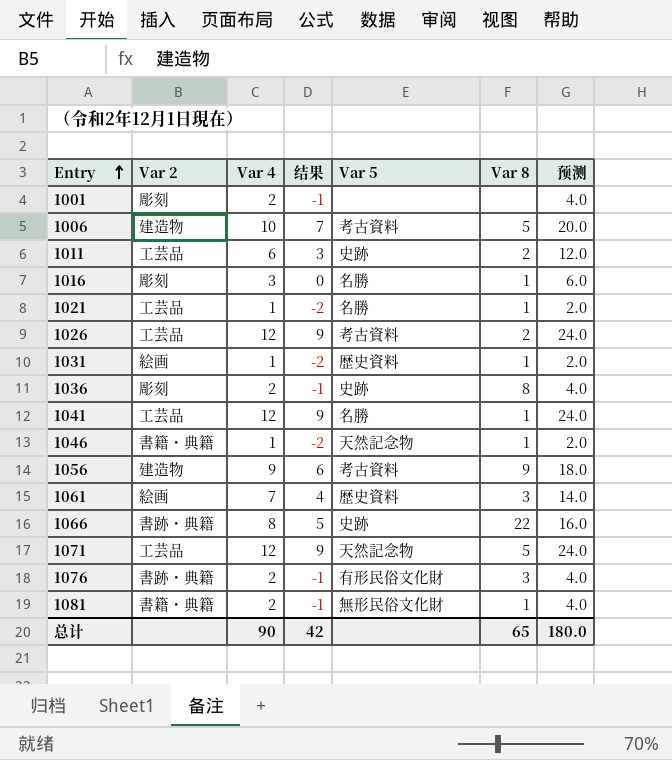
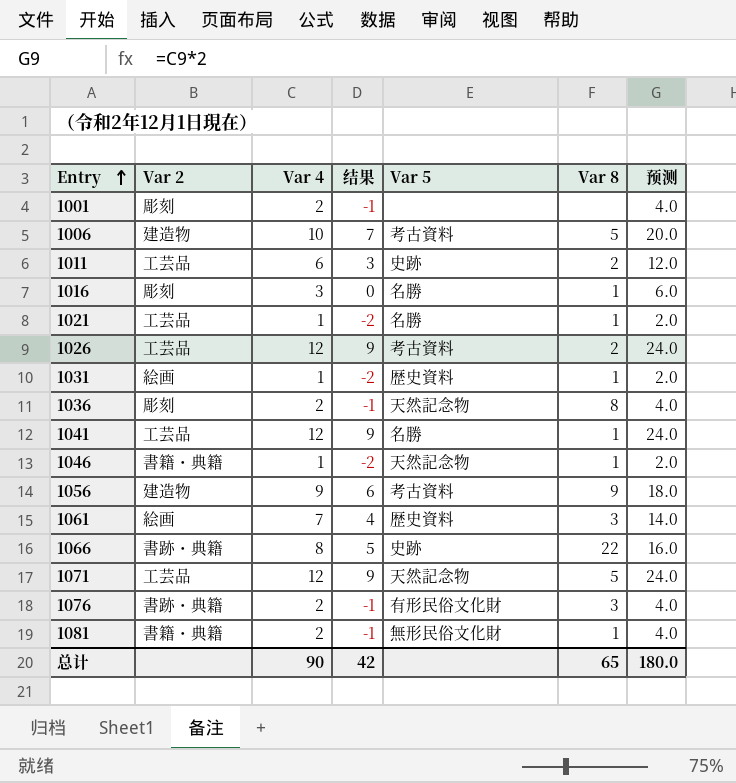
1036 | Var 5: 史跡 -> 天然記念物

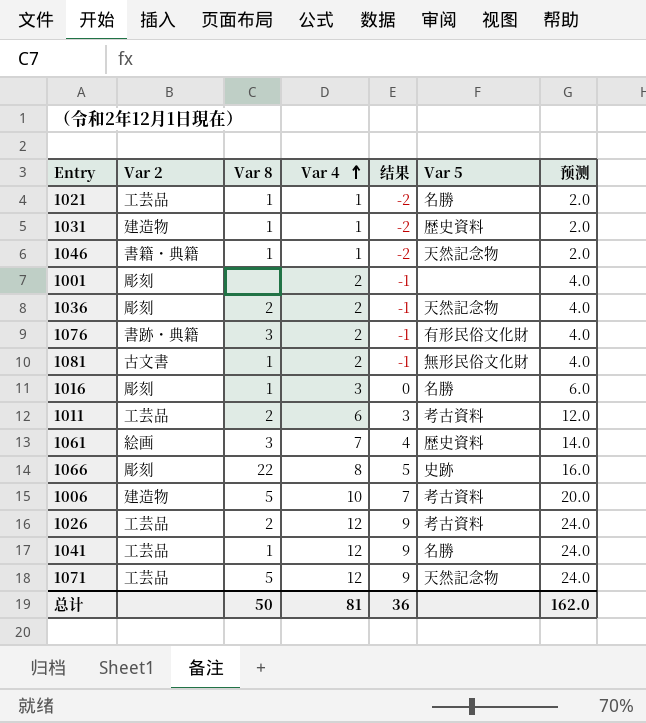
row order: Entry ascending -> Var 4 ascending
column Var 8 | position: 6 -> 3
row 1056: 建造物 | 9 | 6 | 考古資料 | 9 | 18.0 -> none
1031 | Var 2: 絵画 -> 建造物
1036 | Var 8: 8 -> 2
1081 | Var 2: 書籍・典籍 -> 古文書
1011 | Var 5: 史跡 -> 考古資料
1066 | Var 2: 書跡・典籍 -> 彫刻
总计 | Var 8: 65 -> 50
总计 | Var 4: 90 -> 81
总计 | 结果: 42 -> 36
总计 | 预测: 180.0 -> 162.0

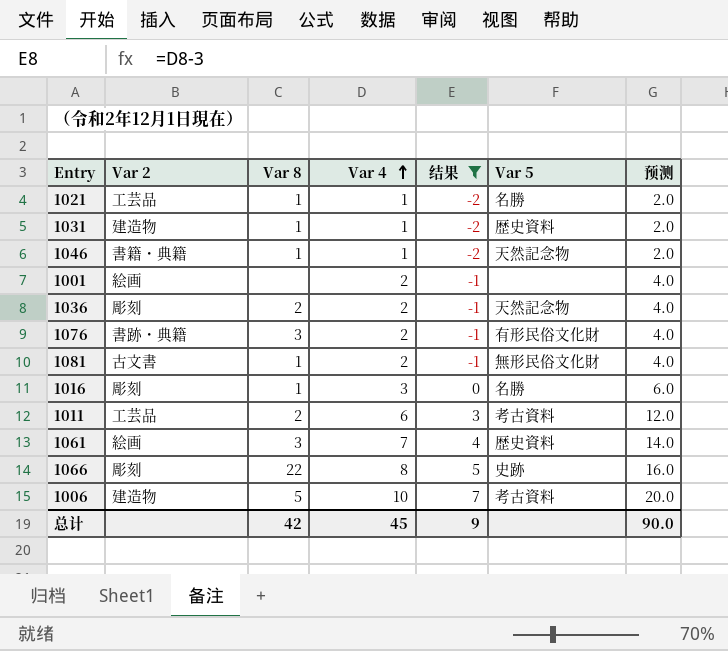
filter: none -> 结果 != 9
1001 | Var 2: 彫刻 -> 絵画
总计 | Var 8: 50 -> 42
总计 | Var 4: 81 -> 45
总计 | 结果: 36 -> 9
总计 | 预测: 162.0 -> 90.0

